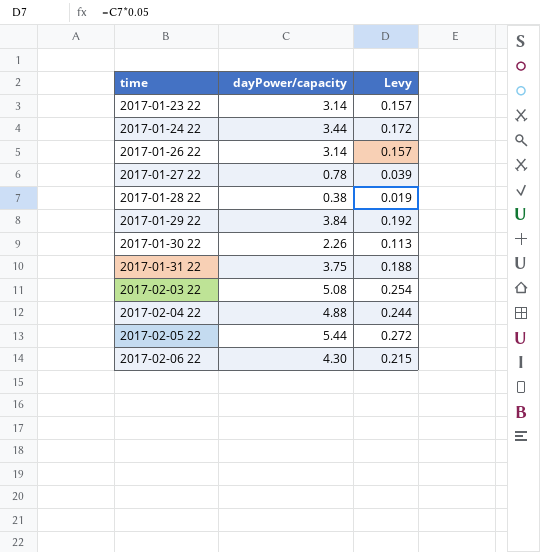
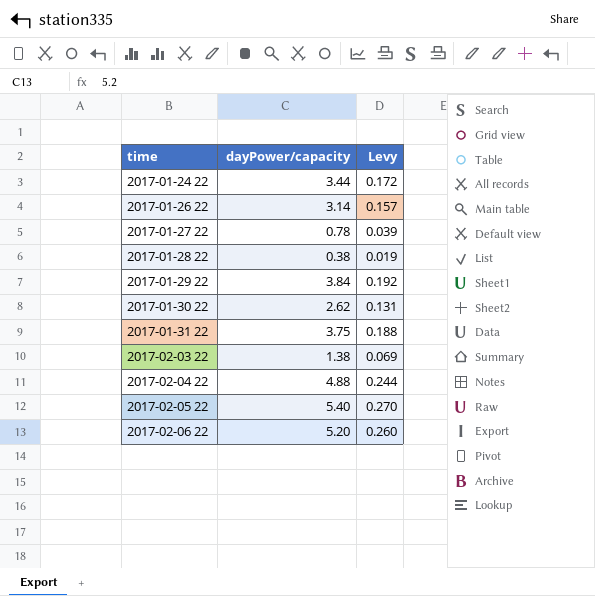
row 2017-01-23 22: 3.14 | 0.157 -> none
2017-01-30 22 | dayPower/capacity: 2.26 -> 2.62
2017-01-30 22 | Levy: 0.113 -> 0.131
2017-02-03 22 | dayPower/capacity: 5.08 -> 1.38
2017-02-03 22 | Levy: 0.254 -> 0.069
2017-02-05 22 | dayPower/capacity: 5.44 -> 5.40
2017-02-05 22 | Levy: 0.272 -> 0.270
2017-02-06 22 | dayPower/capacity: 4.30 -> 5.20
2017-02-06 22 | Levy: 0.215 -> 0.260

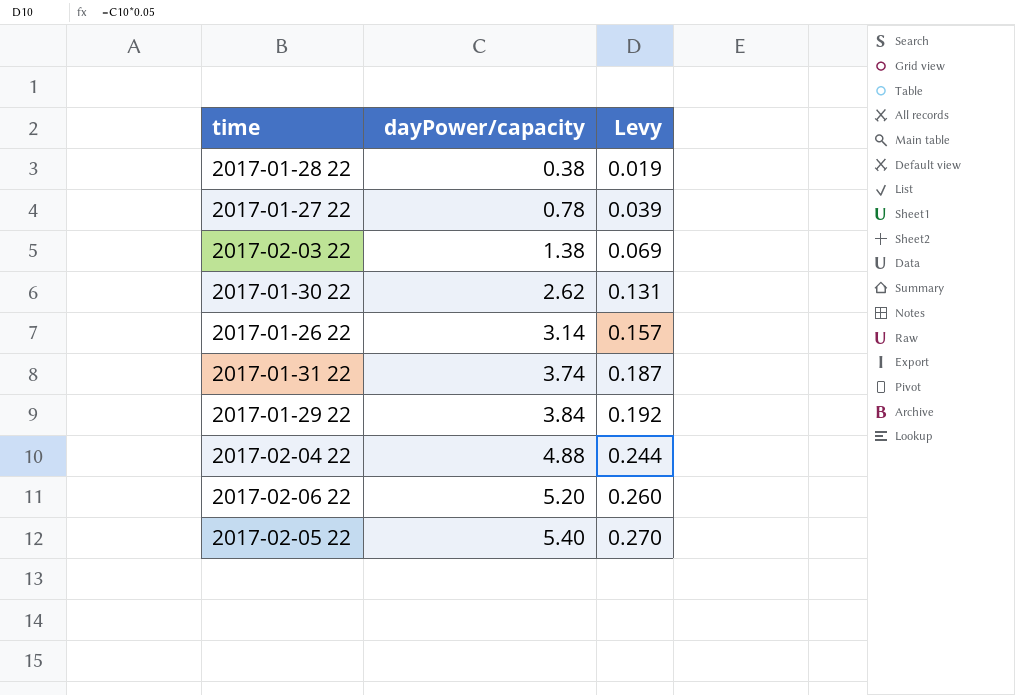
row order: time ascending -> dayPower/capacity ascending
row 2017-01-24 22: 3.44 | 0.172 -> none
2017-01-31 22 | dayPower/capacity: 3.75 -> 3.74
2017-01-31 22 | Levy: 0.188 -> 0.187

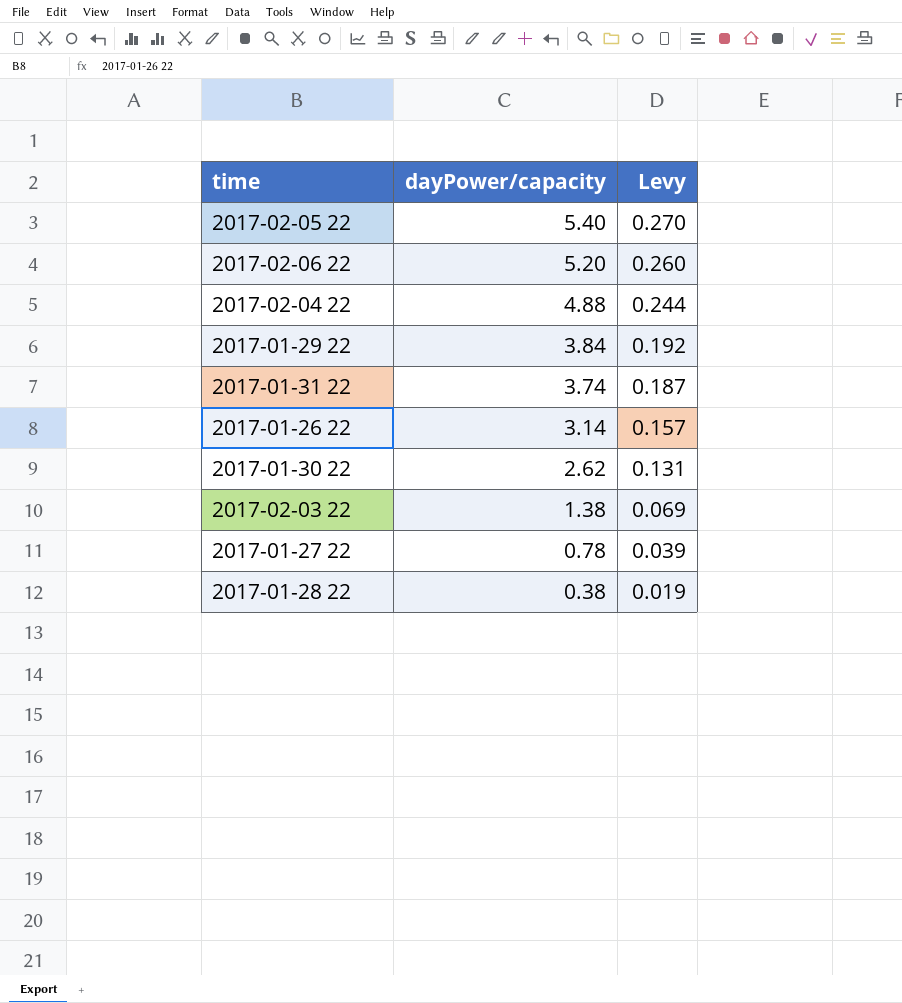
row order: dayPower/capacity ascending -> dayPower/capacity descending

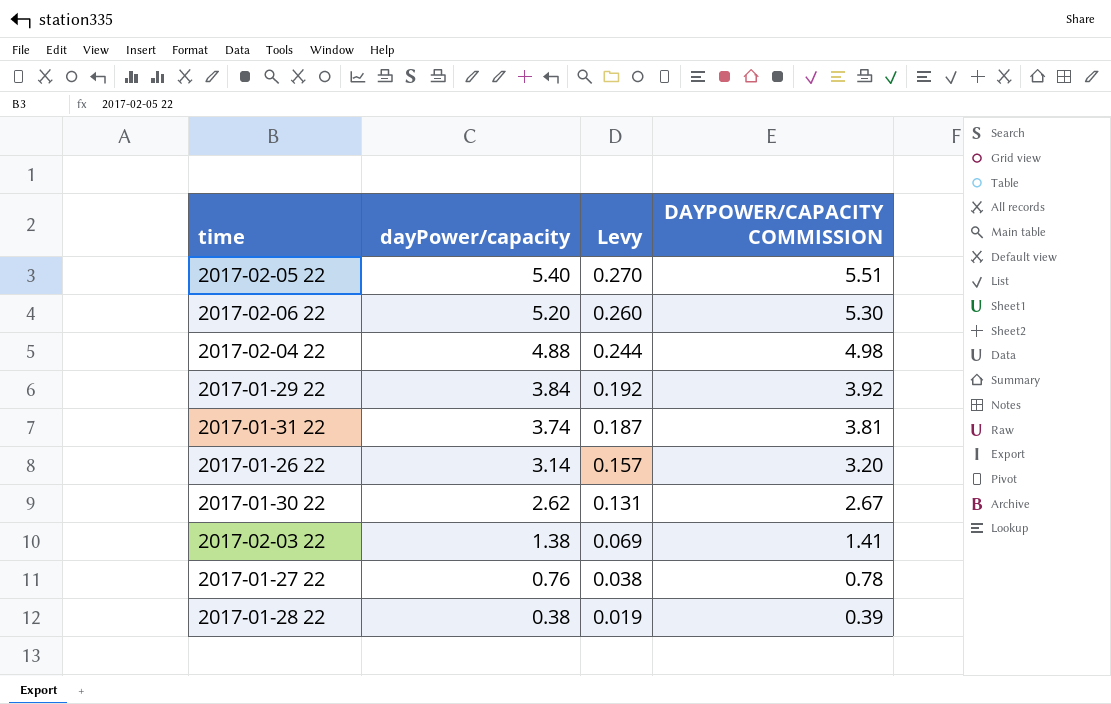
column DAYPOWER/CAPACITY COMMISSION | formula: none -> [dayPower/capacity] * 1.02
2017-01-27 22 | dayPower/capacity: 0.78 -> 0.76
2017-01-27 22 | Levy: 0.039 -> 0.038

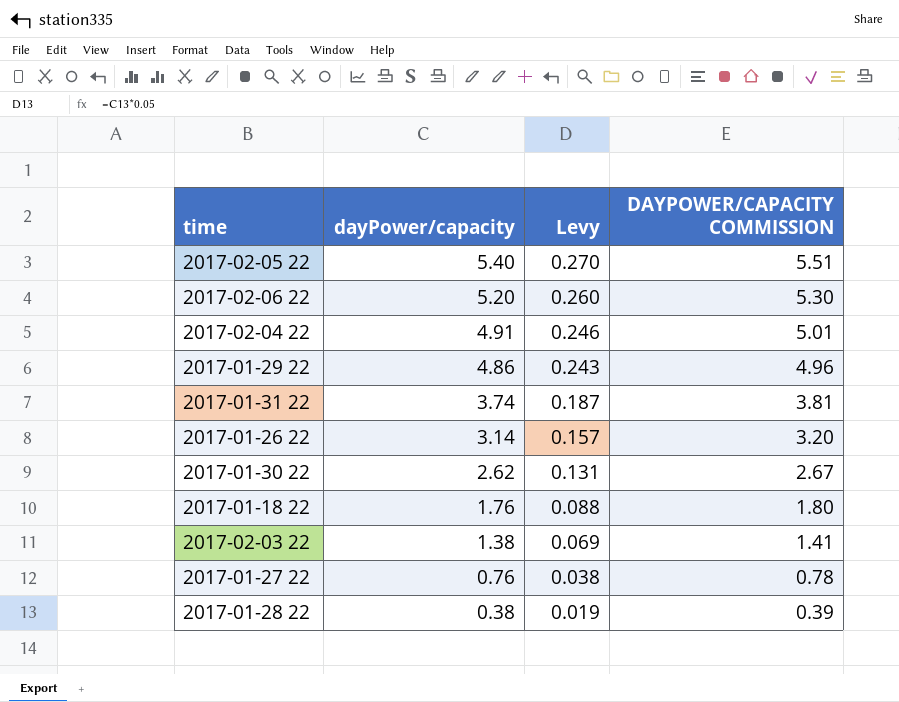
2017-02-04 22 | dayPower/capacity: 4.88 -> 4.91
2017-02-04 22 | Levy: 0.244 -> 0.246
2017-02-04 22 | DAYPOWER/CAPACITY COMMISSION: 4.98 -> 5.01
2017-01-29 22 | dayPower/capacity: 3.84 -> 4.86
2017-01-29 22 | Levy: 0.192 -> 0.243
2017-01-29 22 | DAYPOWER/CAPACITY COMMISSION: 3.92 -> 4.96
row 2017-01-18 22: none -> 1.76 | 0.088 | 1.80

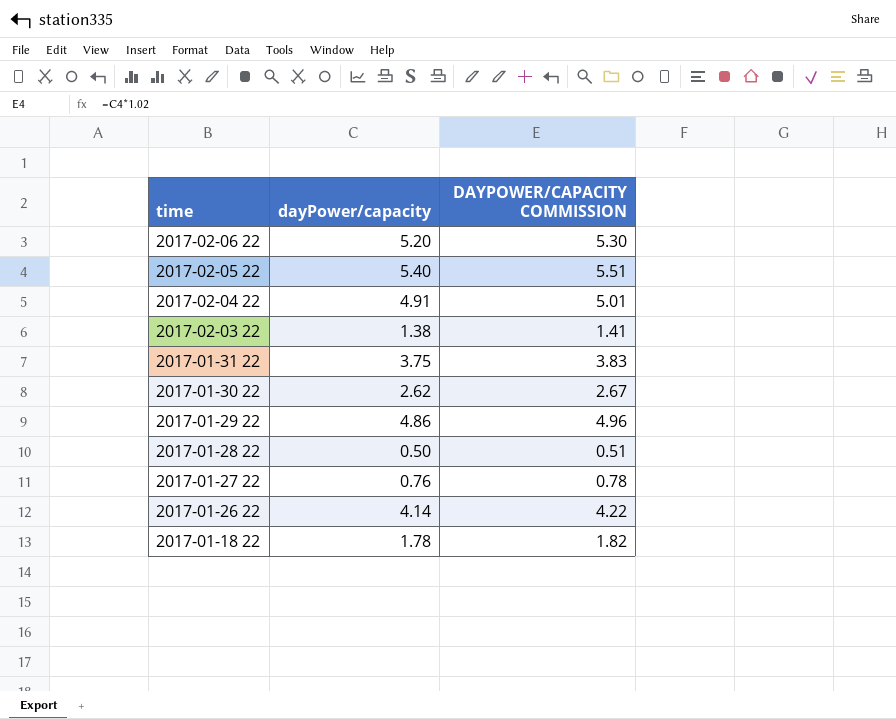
row order: dayPower/capacity descending -> time descending
column Levy | formula: [dayPower/capacity] * 0.05 -> none
2017-01-31 22 | dayPower/capacity: 3.74 -> 3.75
2017-01-31 22 | DAYPOWER/CAPACITY COMMISSION: 3.81 -> 3.83
2017-01-28 22 | dayPower/capacity: 0.38 -> 0.50
2017-01-28 22 | DAYPOWER/CAPACITY COMMISSION: 0.39 -> 0.51
2017-01-26 22 | dayPower/capacity: 3.14 -> 4.14
2017-01-26 22 | DAYPOWER/CAPACITY COMMISSION: 3.20 -> 4.22
2017-01-18 22 | dayPower/capacity: 1.76 -> 1.78
2017-01-18 22 | DAYPOWER/CAPACITY COMMISSION: 1.80 -> 1.82

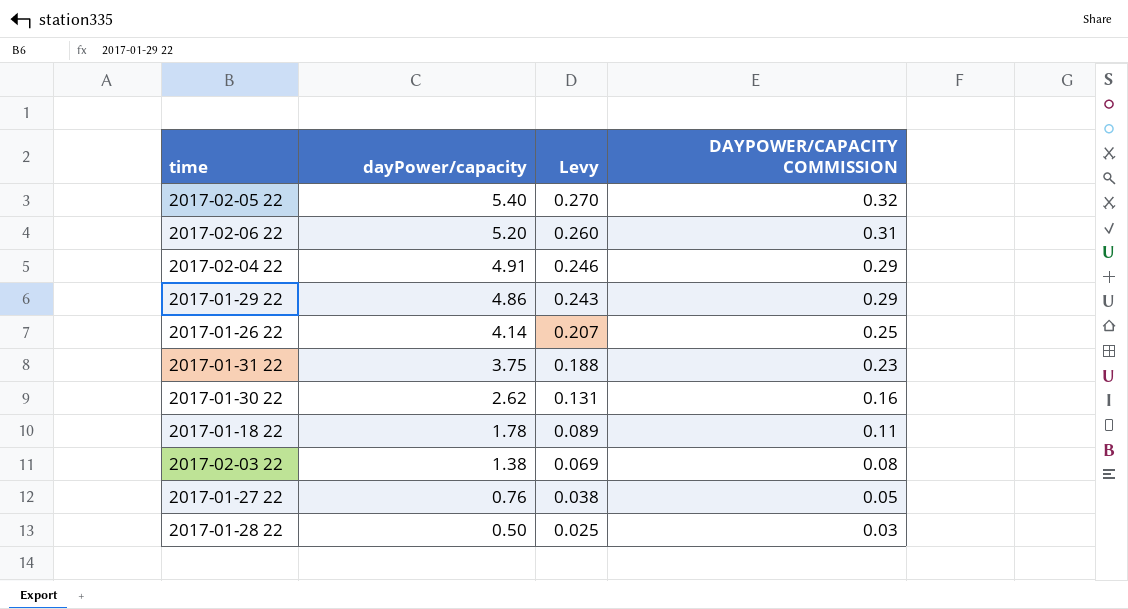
row order: time descending -> dayPower/capacity descending
column Levy | formula: none -> [dayPower/capacity] * 0.05
column DAYPOWER/CAPACITY COMMISSION | formula: [dayPower/capacity] * 1.02 -> [dayPower/capacity] * 0.06

